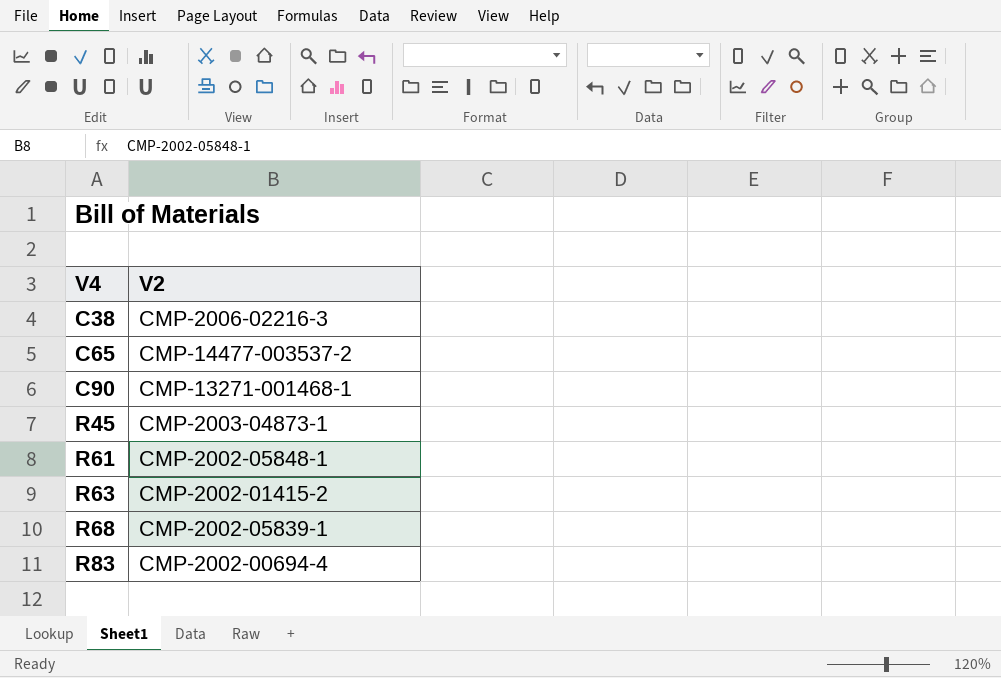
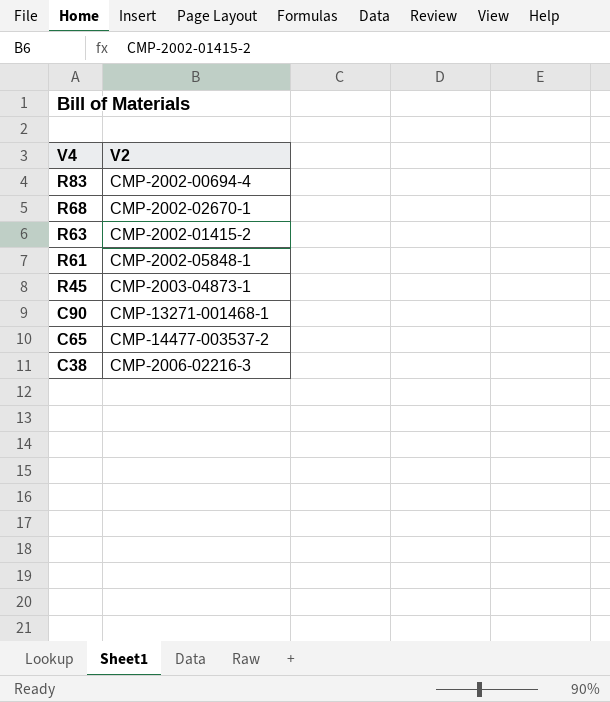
row order: V4 ascending -> V4 descending
R68 | V2: CMP-2002-05839-1 -> CMP-2002-02670-1

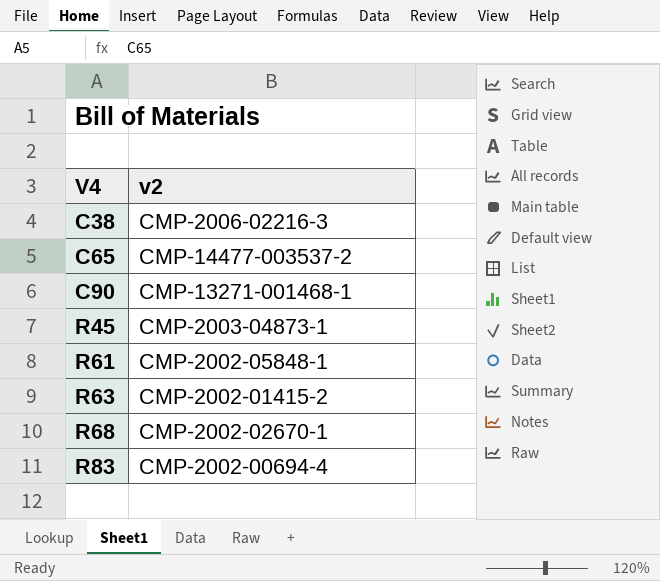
row order: V4 descending -> V4 ascending
column name: V2 -> v2

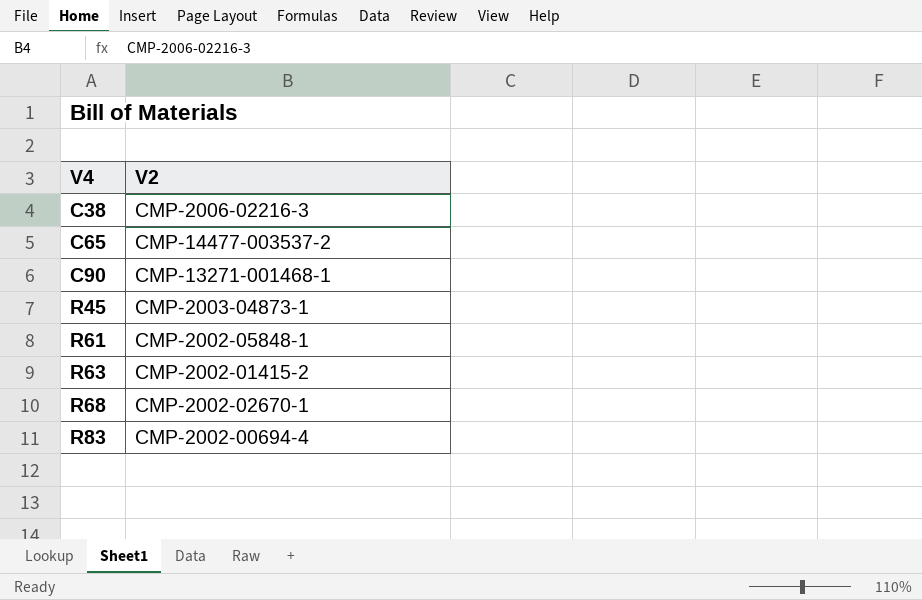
column name: v2 -> V2

